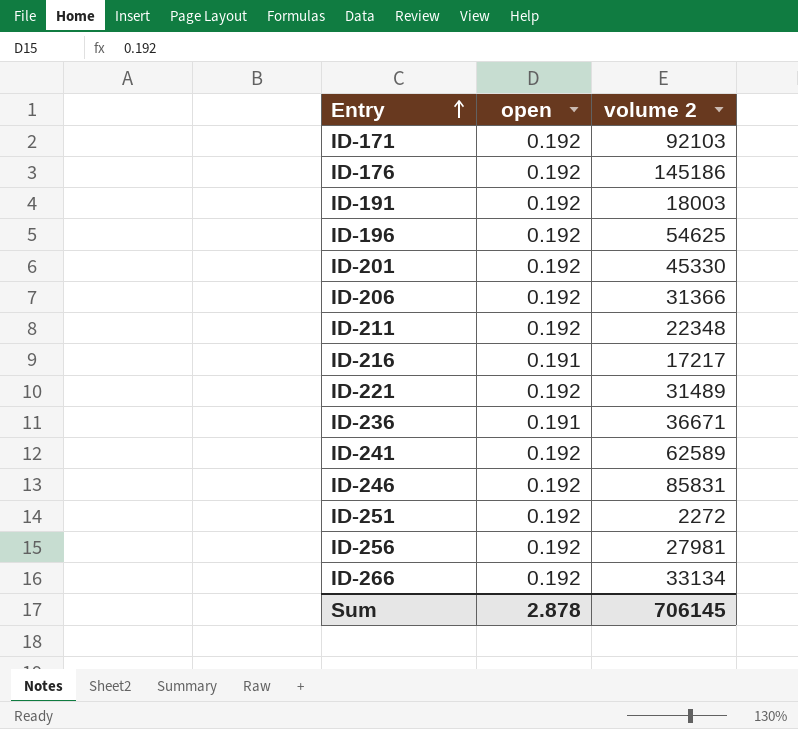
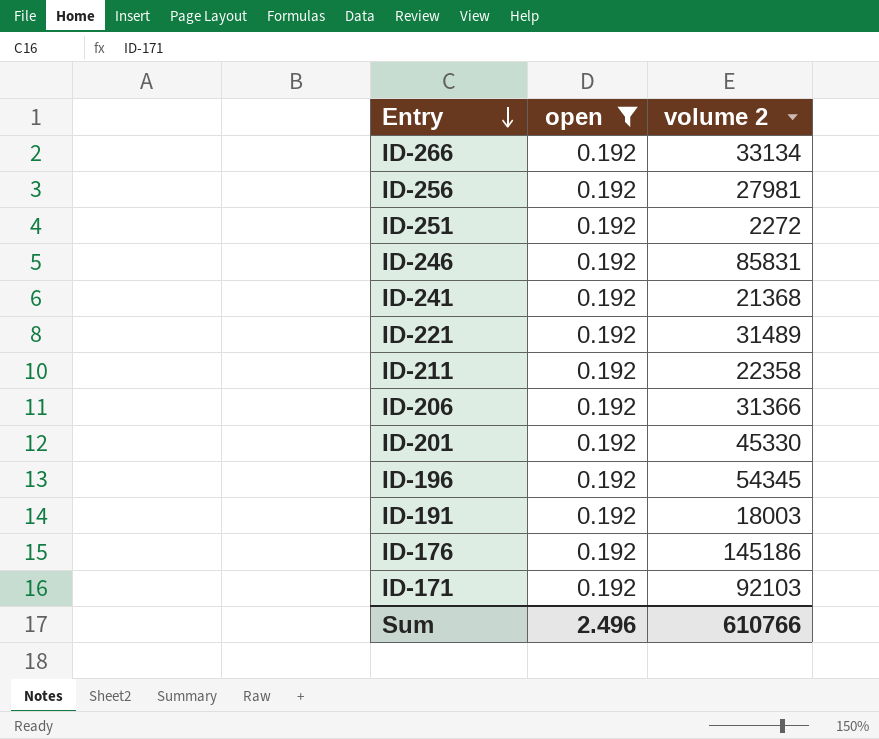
filter: none -> open = 0.192
row order: Entry ascending -> Entry descending
ID-241 | volume 2: 62589 -> 21368
ID-211 | volume 2: 22348 -> 22358
ID-196 | volume 2: 54625 -> 54345
Sum | open: 2.878 -> 2.496
Sum | volume 2: 706145 -> 610766

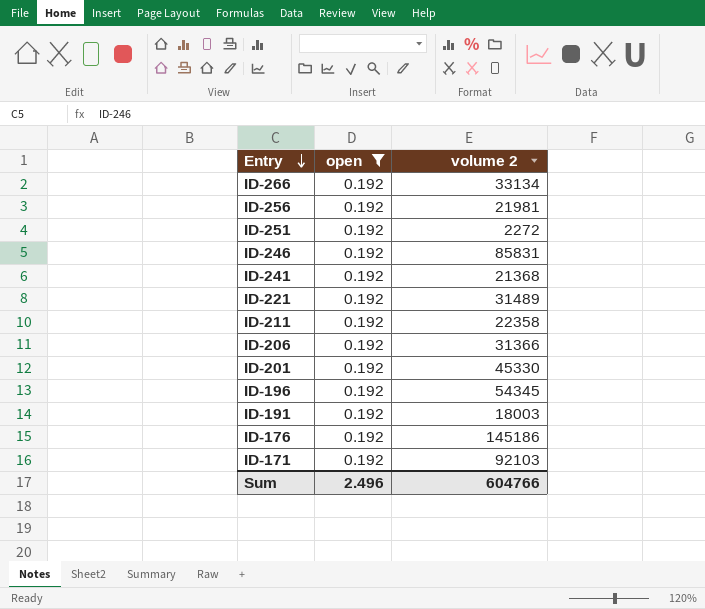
ID-256 | volume 2: 27981 -> 21981
Sum | volume 2: 610766 -> 604766

